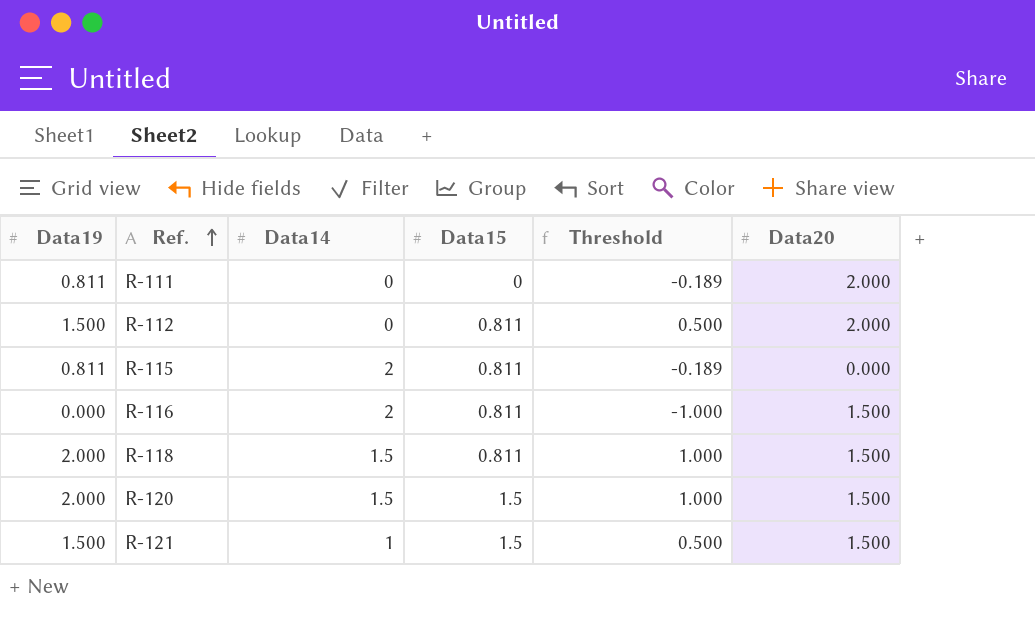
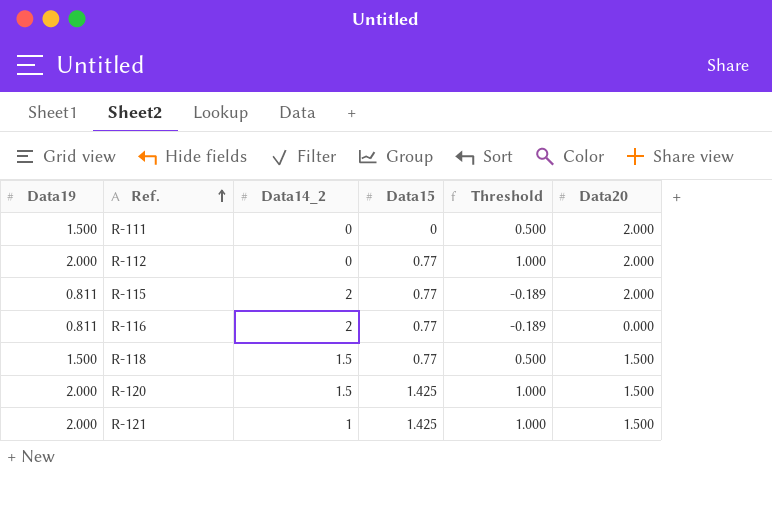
column name: Data14 -> Data14_2
R-111 | Data19: 0.811 -> 1.500
R-111 | Threshold: -0.189 -> 0.500
R-112 | Data19: 1.500 -> 2.000
R-112 | Data15: 0.811 -> 0.77
R-112 | Threshold: 0.500 -> 1.000
R-115 | Data15: 0.811 -> 0.77
R-115 | Data20: 0.000 -> 2.000
R-116 | Data19: 0.000 -> 0.811
R-116 | Data15: 0.811 -> 0.77
R-116 | Threshold: -1.000 -> -0.189
R-116 | Data20: 1.500 -> 0.000
R-118 | Data19: 2.000 -> 1.500
R-118 | Data15: 0.811 -> 0.77
R-118 | Threshold: 1.000 -> 0.500
R-120 | Data15: 1.5 -> 1.425
R-121 | Data19: 1.500 -> 2.000
R-121 | Data15: 1.5 -> 1.425
R-121 | Threshold: 0.500 -> 1.000

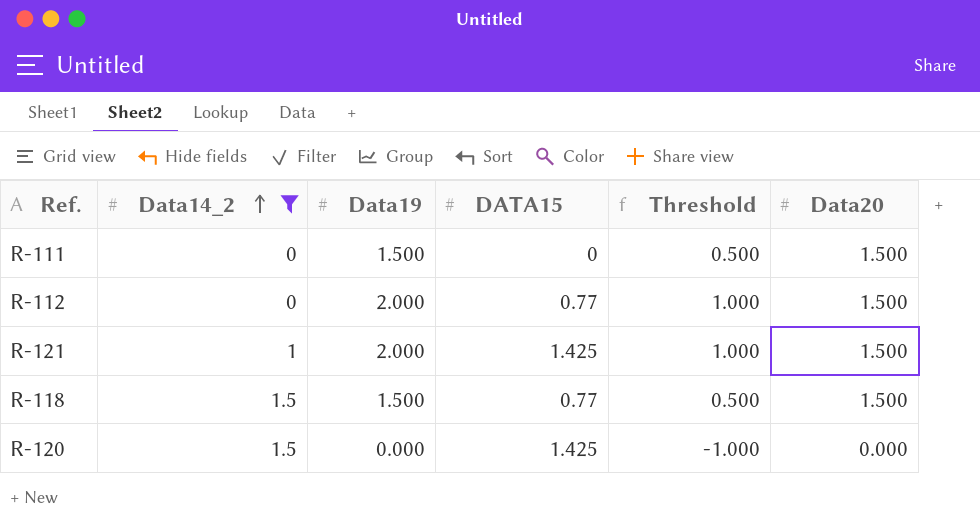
filter: none -> Data14_2 != 2
row order: Ref. ascending -> Data14_2 ascending
column Data19 | position: 1 -> 3
column name: Data15 -> DATA15
R-111 | Data20: 2.000 -> 1.500
R-112 | Data20: 2.000 -> 1.500
R-120 | Data19: 2.000 -> 0.000
R-120 | Threshold: 1.000 -> -1.000
R-120 | Data20: 1.500 -> 0.000

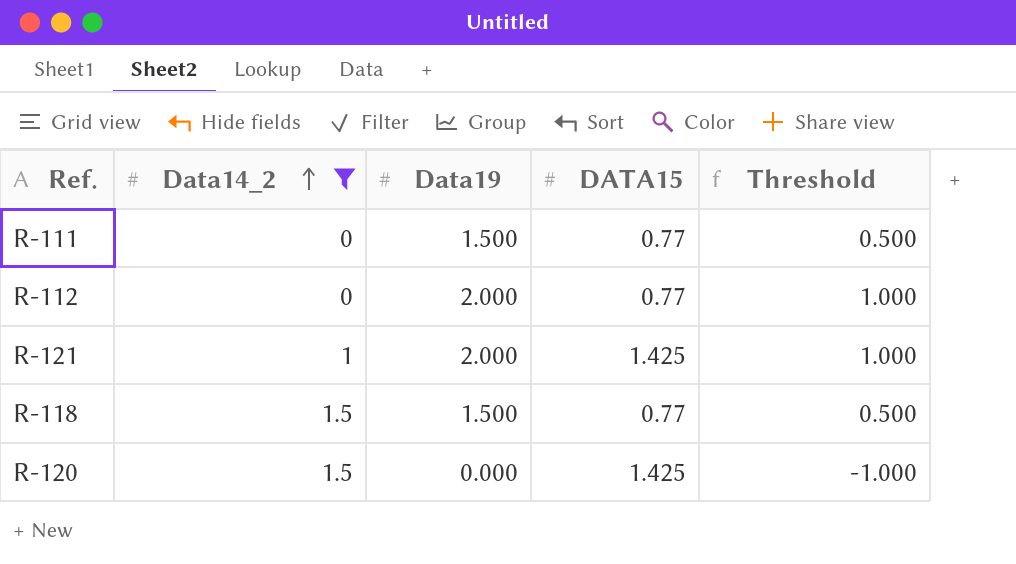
column Data20 | position: 6 -> none
R-111 | DATA15: 0 -> 0.77

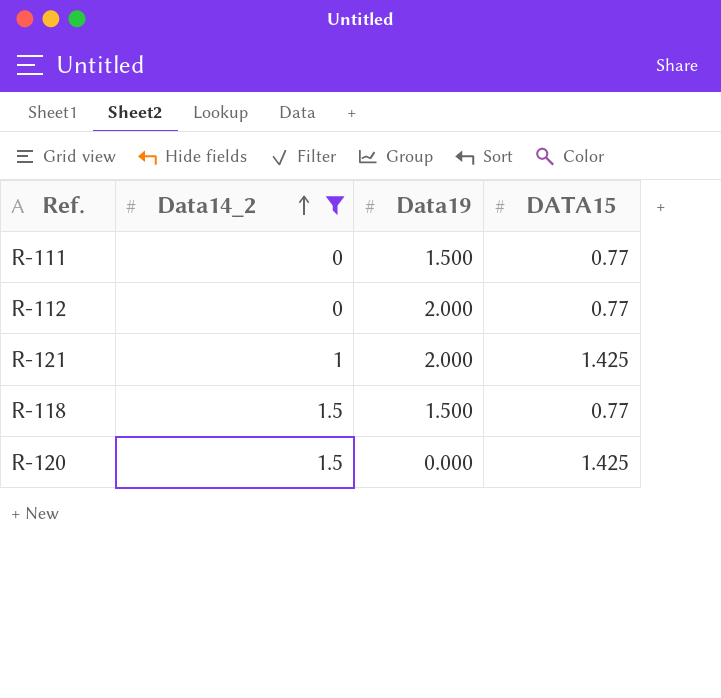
column Threshold | formula: [Data19] - 1 -> none

